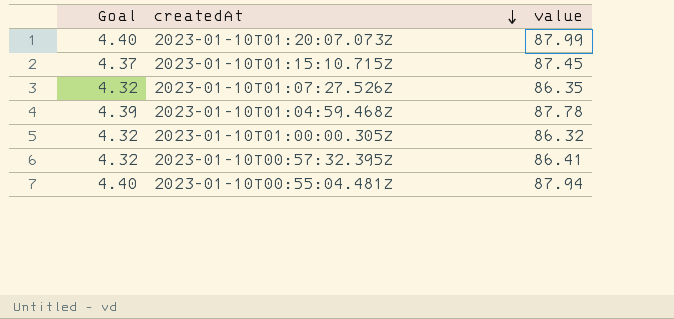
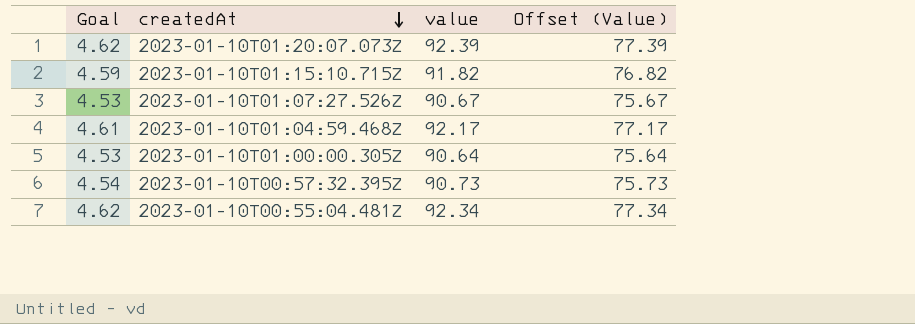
column Offset (Value) | formula: none -> [value] - 15
2023-01-10T01:20:07.073Z | Goal: 4.40 -> 4.62
2023-01-10T01:20:07.073Z | value: 87.99 -> 92.39
2023-01-10T01:15:10.715Z | Goal: 4.37 -> 4.59
2023-01-10T01:15:10.715Z | value: 87.45 -> 91.82
2023-01-10T01:07:27.526Z | Goal: 4.32 -> 4.53
2023-01-10T01:07:27.526Z | value: 86.35 -> 90.67
2023-01-10T01:04:59.468Z | Goal: 4.39 -> 4.61
2023-01-10T01:04:59.468Z | value: 87.78 -> 92.17
2023-01-10T01:00:00.305Z | Goal: 4.32 -> 4.53
2023-01-10T01:00:00.305Z | value: 86.32 -> 90.64
2023-01-10T00:57:32.395Z | Goal: 4.32 -> 4.54
2023-01-10T00:57:32.395Z | value: 86.41 -> 90.73
2023-01-10T00:55:04.481Z | Goal: 4.40 -> 4.62
2023-01-10T00:55:04.481Z | value: 87.94 -> 92.34

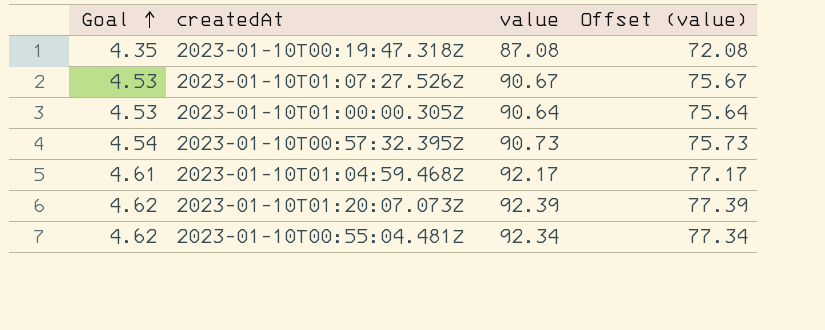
row order: createdAt descending -> Goal ascending
column name: Offset (Value) -> Offset (value)
row 2023-01-10T01:15:10.715Z: 4.59 | 91.82 | 76.82 -> none
row 2023-01-10T00:19:47.318Z: none -> 4.35 | 87.08 | 72.08

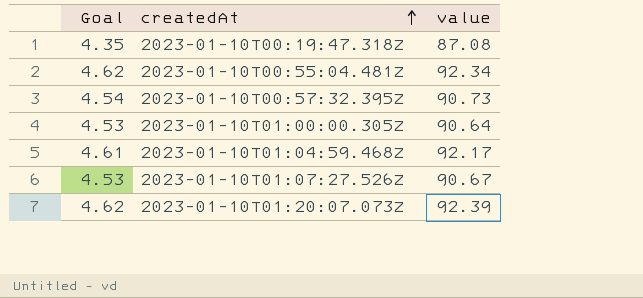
row order: Goal ascending -> createdAt ascending
column Offset (value) | formula: [value] - 15 -> none

